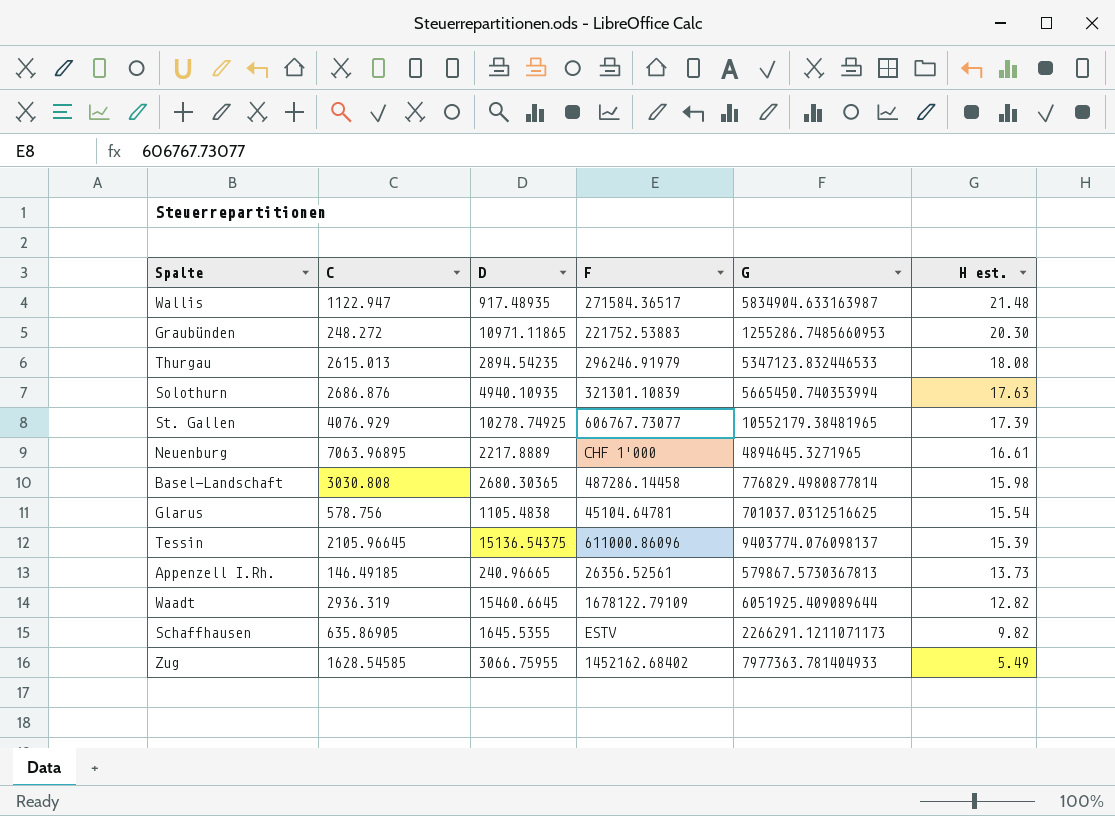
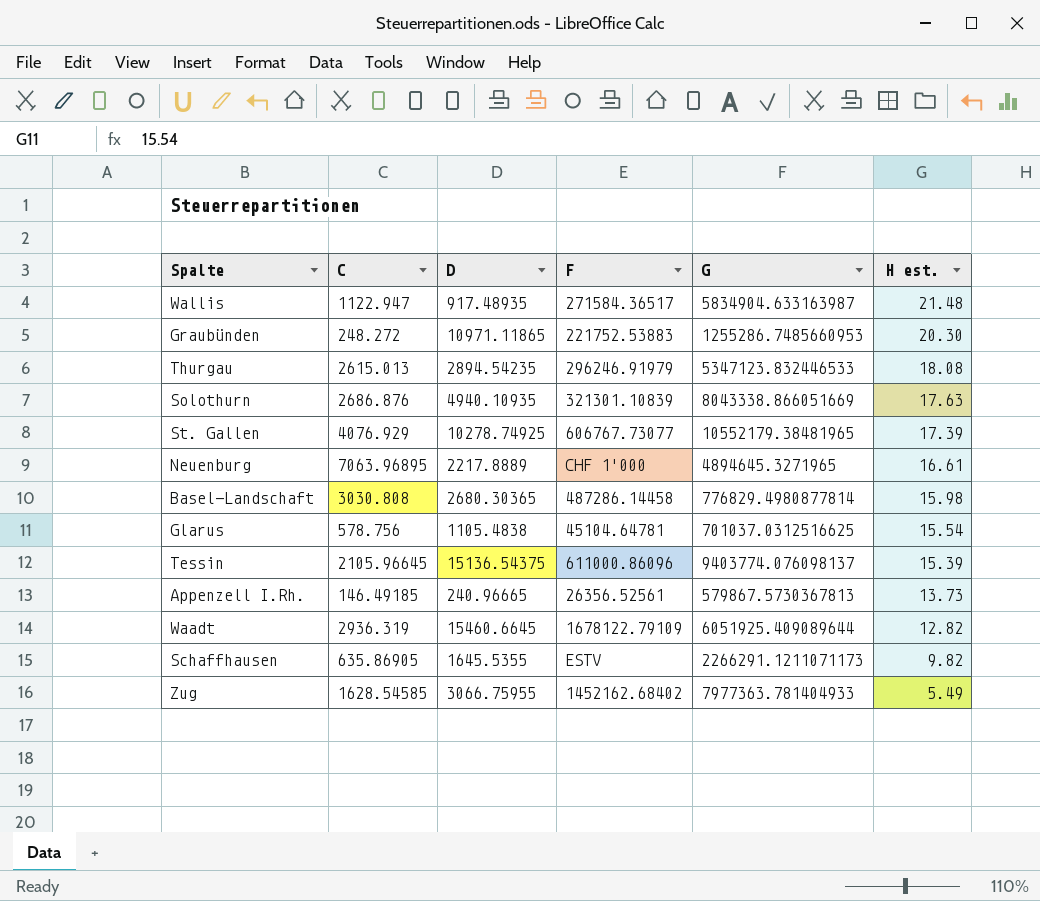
Solothurn | G: 5665450.740353994 -> 8043338.866051669

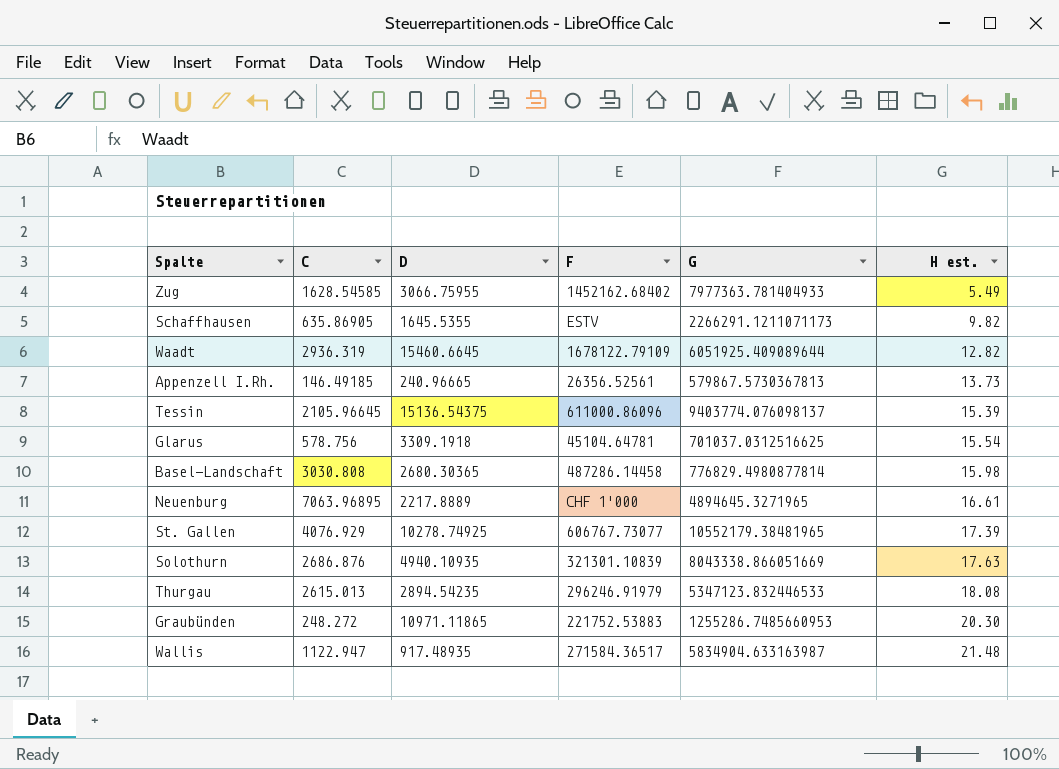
row order: H est. descending -> H est. ascending
Glarus | D: 1105.4838 -> 3309.1918

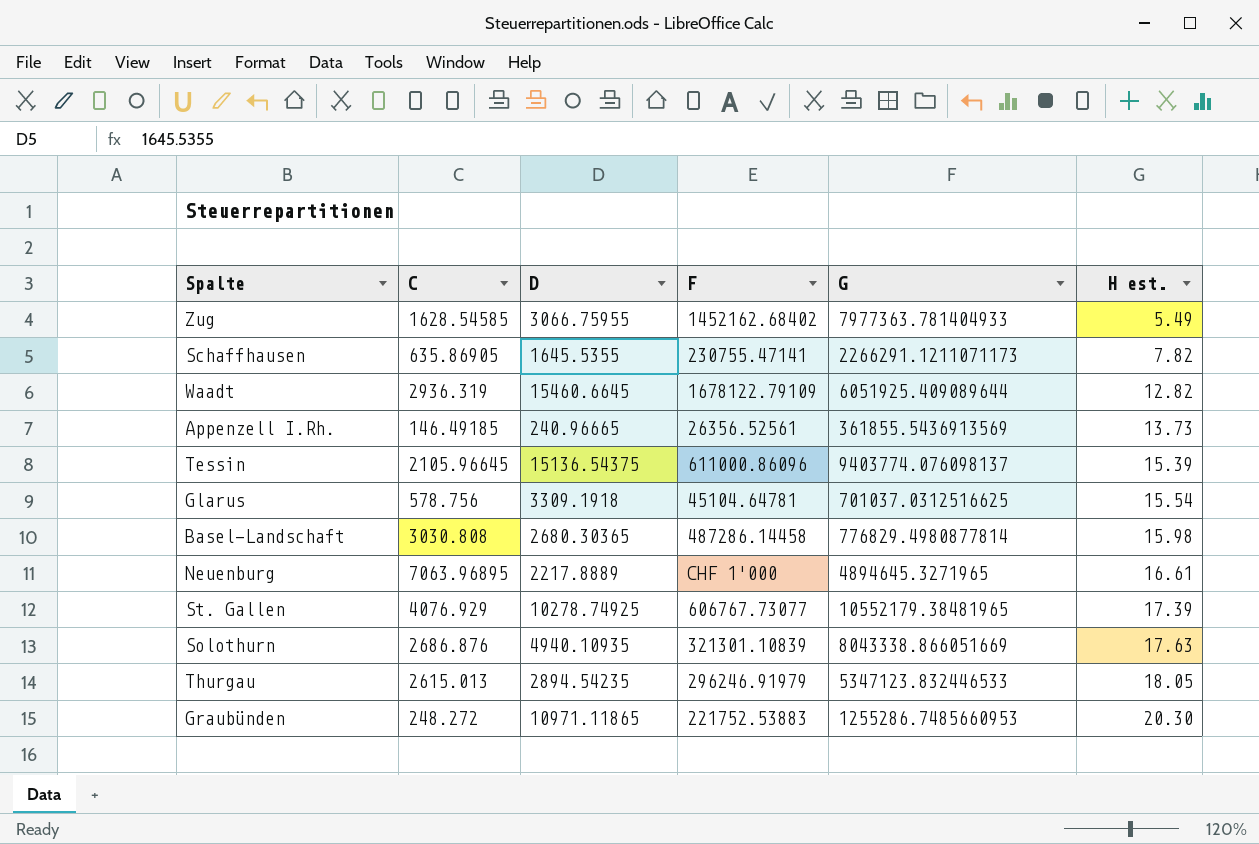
row Wallis: 1122.947 | 917.48935 | 271584.36517 | 5834904.633163987 | 21.48 -> none
Schaffhausen | F: ESTV -> 230755.47141
Schaffhausen | H est.: 9.82 -> 7.82
Appenzell I.Rh. | G: 579867.5730367813 -> 361855.5436913569
Thurgau | H est.: 18.08 -> 18.05

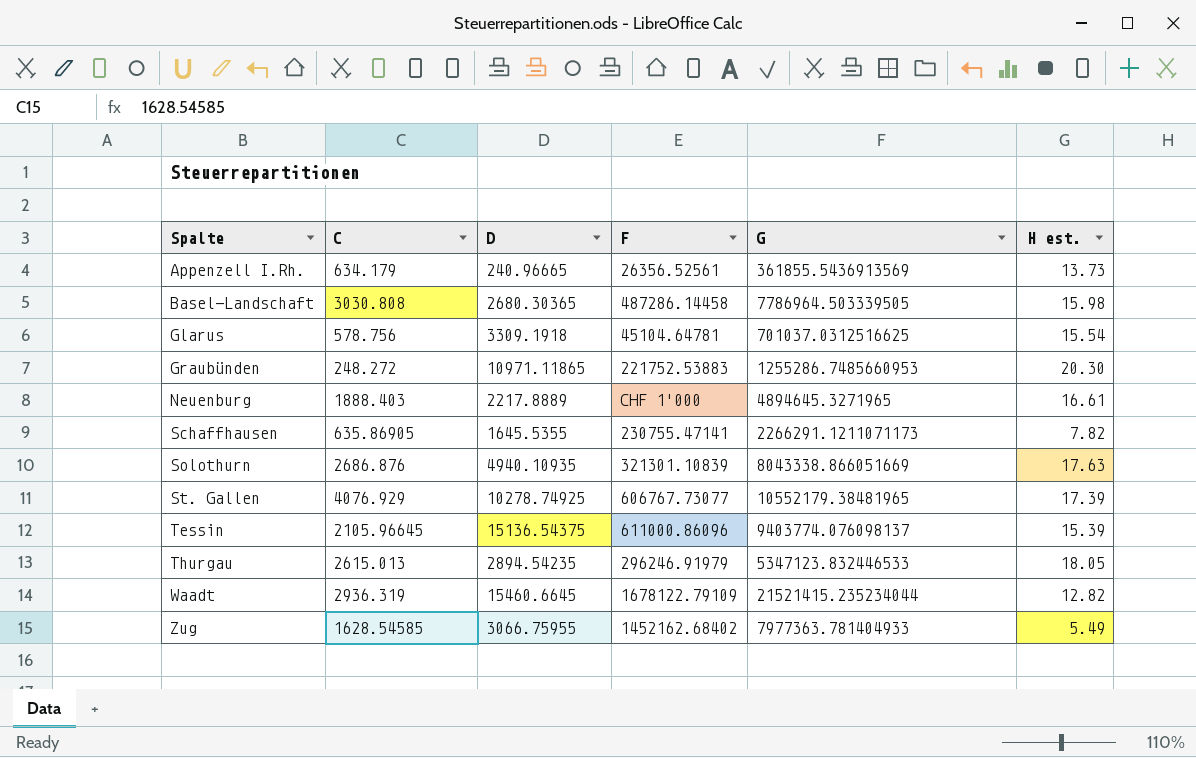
row order: H est. ascending -> Spalte ascending
Appenzell I.Rh. | C: 146.49185 -> 634.179
Basel-Landschaft | G: 776829.4980877814 -> 7786964.503339505
Neuenburg | C: 7063.96895 -> 1888.403
Waadt | G: 6051925.409089644 -> 21521415.235234044

